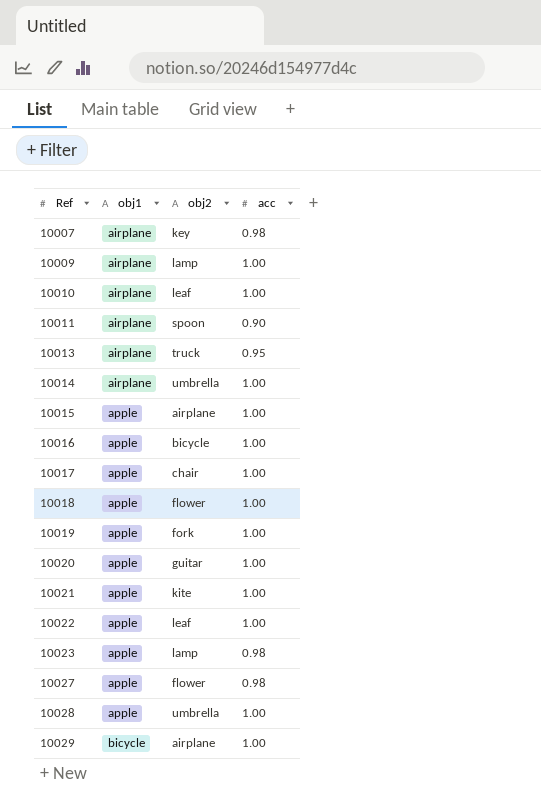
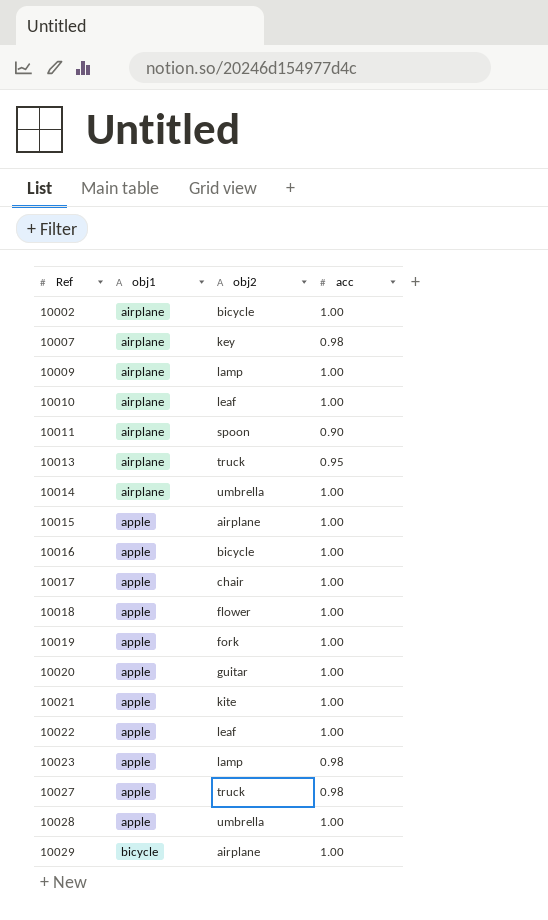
row 10002: none -> airplane | bicycle | 1.00
10027 | obj2: flower -> truck

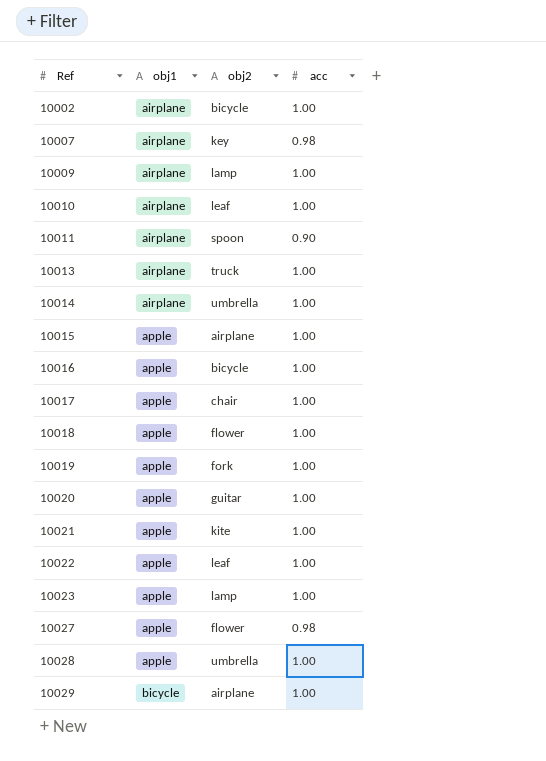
10013 | acc: 0.95 -> 1.00
10023 | acc: 0.98 -> 1.00
10027 | obj2: truck -> flower

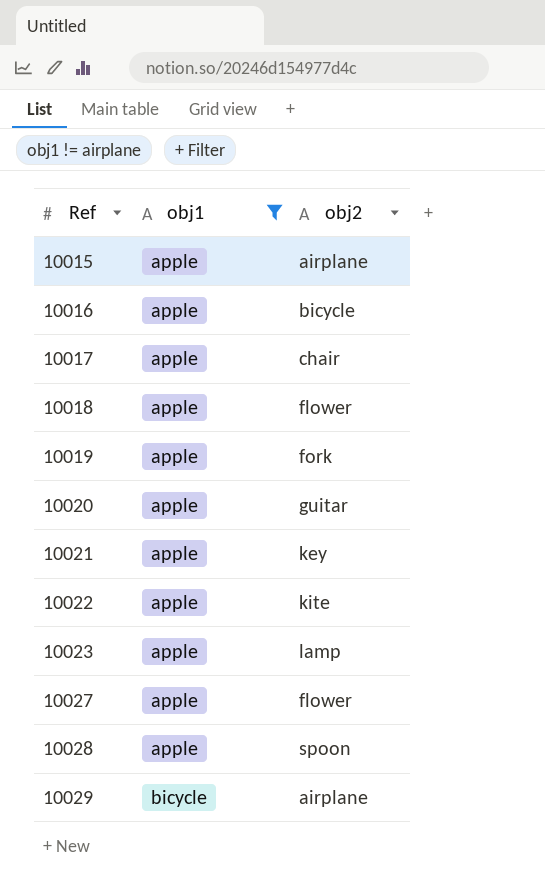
filter: none -> obj1 != airplane
column acc | position: 4 -> none
10021 | obj2: kite -> key
10022 | obj2: leaf -> kite
10028 | obj2: umbrella -> spoon

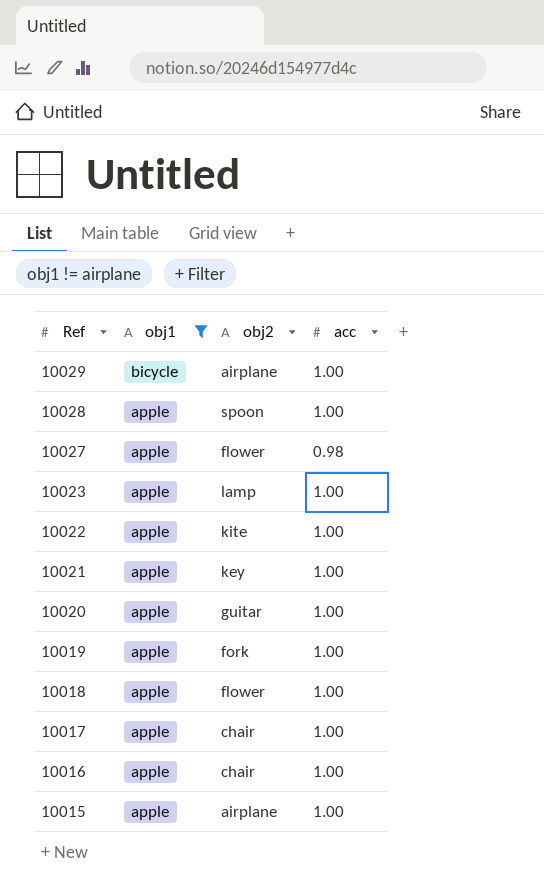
row order: Ref ascending -> Ref descending
column acc | position: none -> 4
10016 | obj2: bicycle -> chair

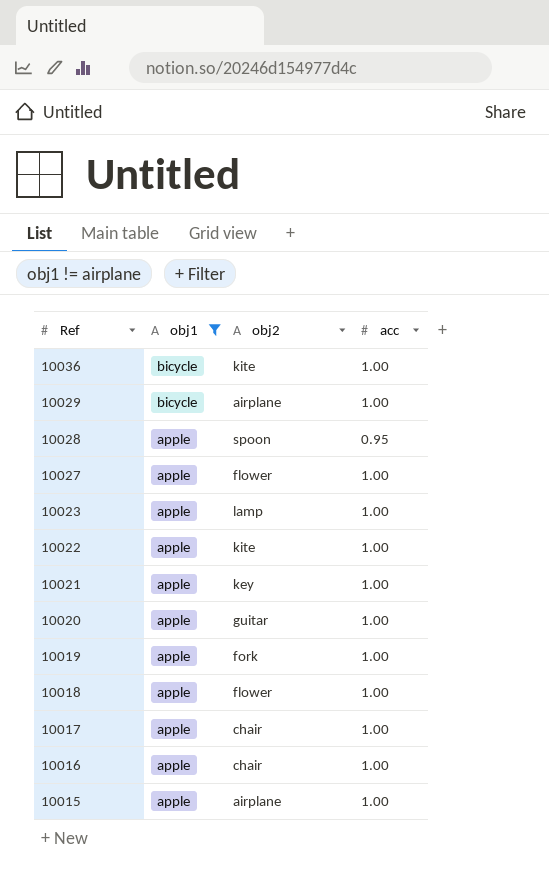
row 10036: none -> bicycle | kite | 1.00
10028 | acc: 1.00 -> 0.95
10027 | acc: 0.98 -> 1.00

